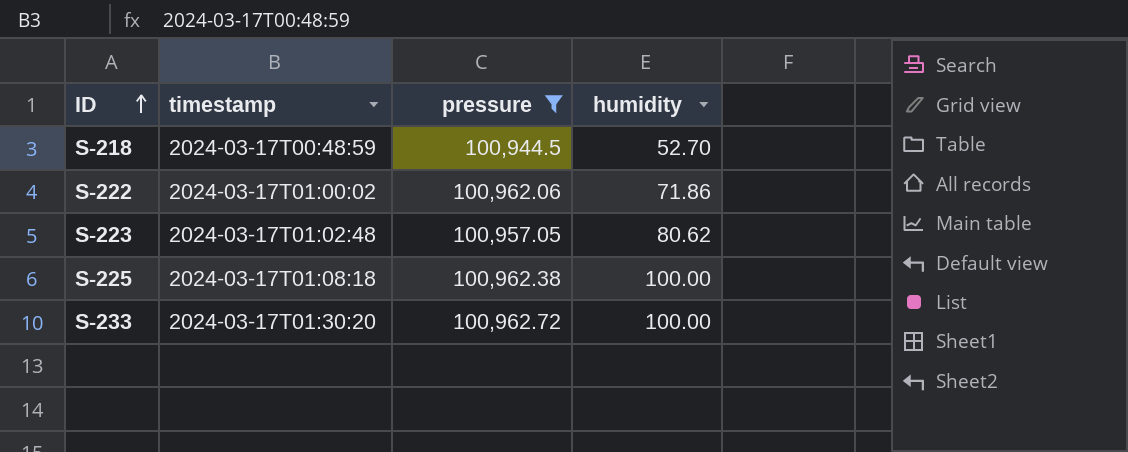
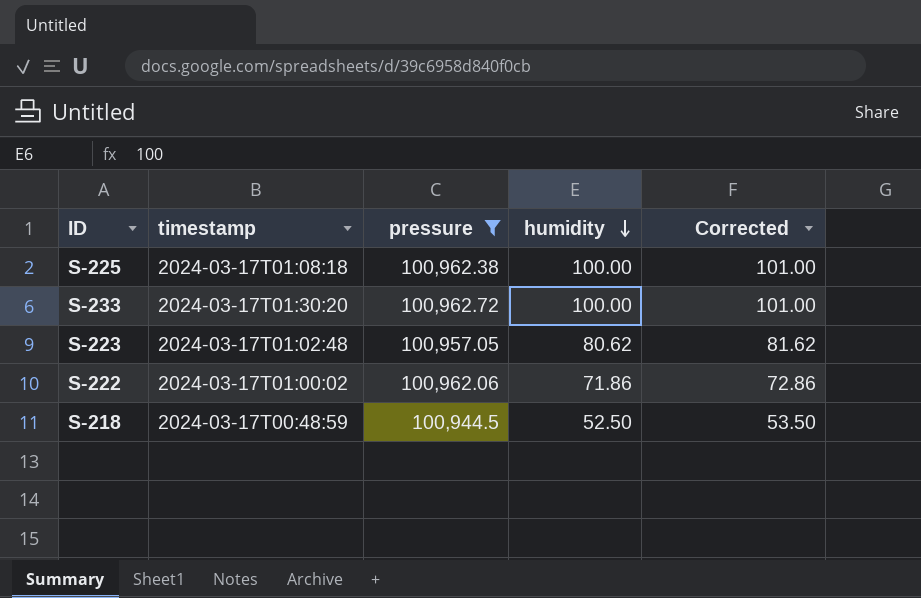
row order: ID ascending -> humidity descending
column Corrected | formula: none -> [humidity] + 1
S-218 | humidity: 52.70 -> 52.50

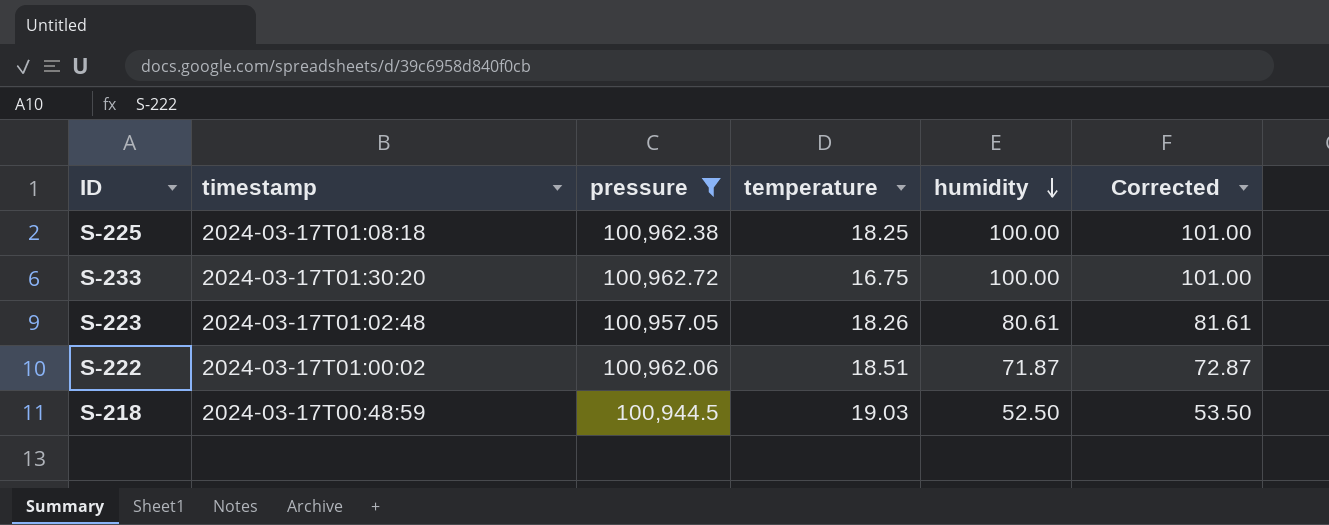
column temperature | position: none -> 4
S-223 | humidity: 80.62 -> 80.61
S-223 | Corrected: 81.62 -> 81.61
S-222 | humidity: 71.86 -> 71.87
S-222 | Corrected: 72.86 -> 72.87

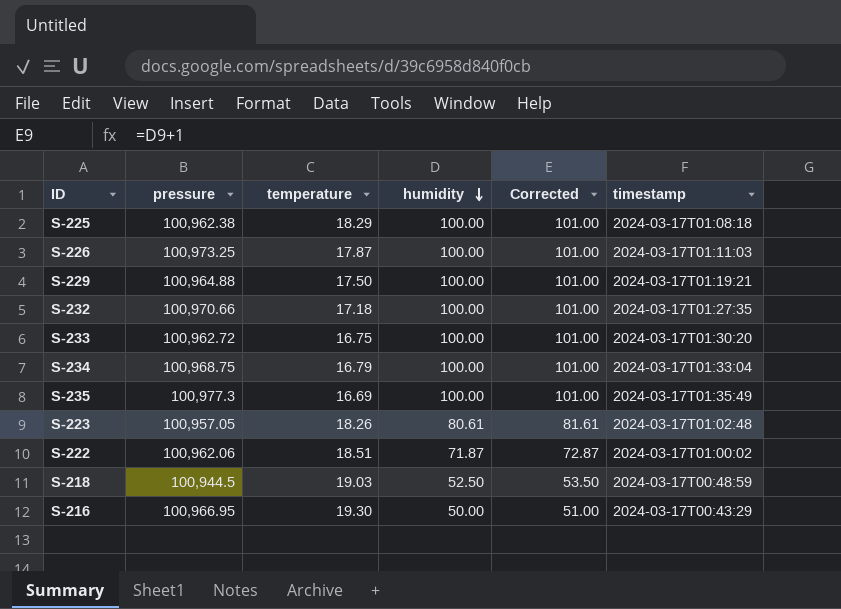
filter: pressure <= 100,962.72 -> none
column timestamp | position: 2 -> 6
S-225 | temperature: 18.25 -> 18.29

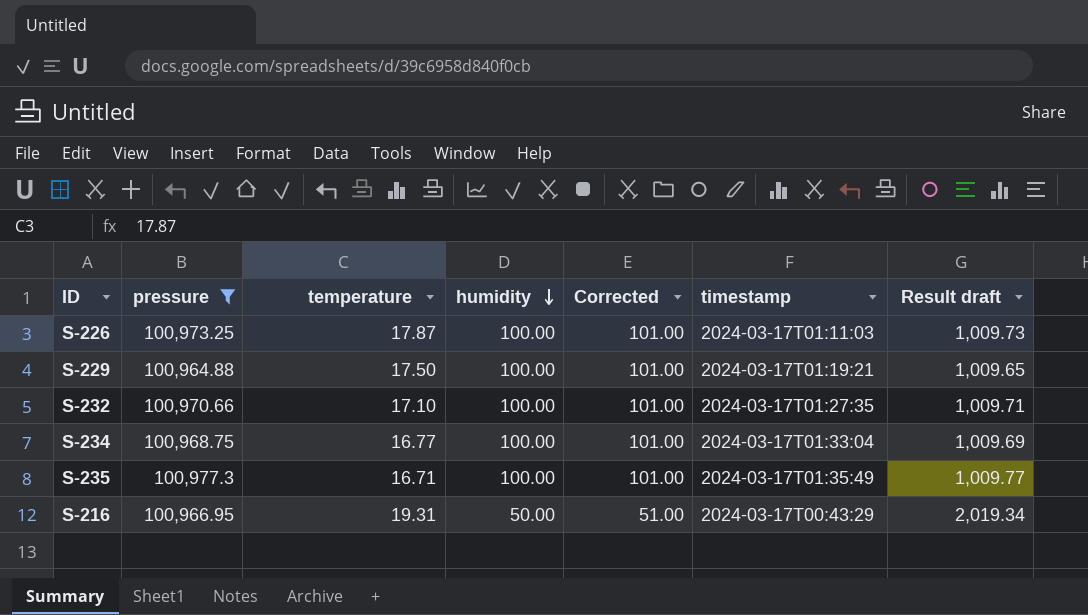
filter: none -> pressure >= 100,964.88
column Result draft | formula: none -> [pressure] / [humidity]
S-232 | temperature: 17.18 -> 17.10
S-234 | temperature: 16.79 -> 16.77
S-235 | temperature: 16.69 -> 16.71
S-216 | temperature: 19.30 -> 19.31

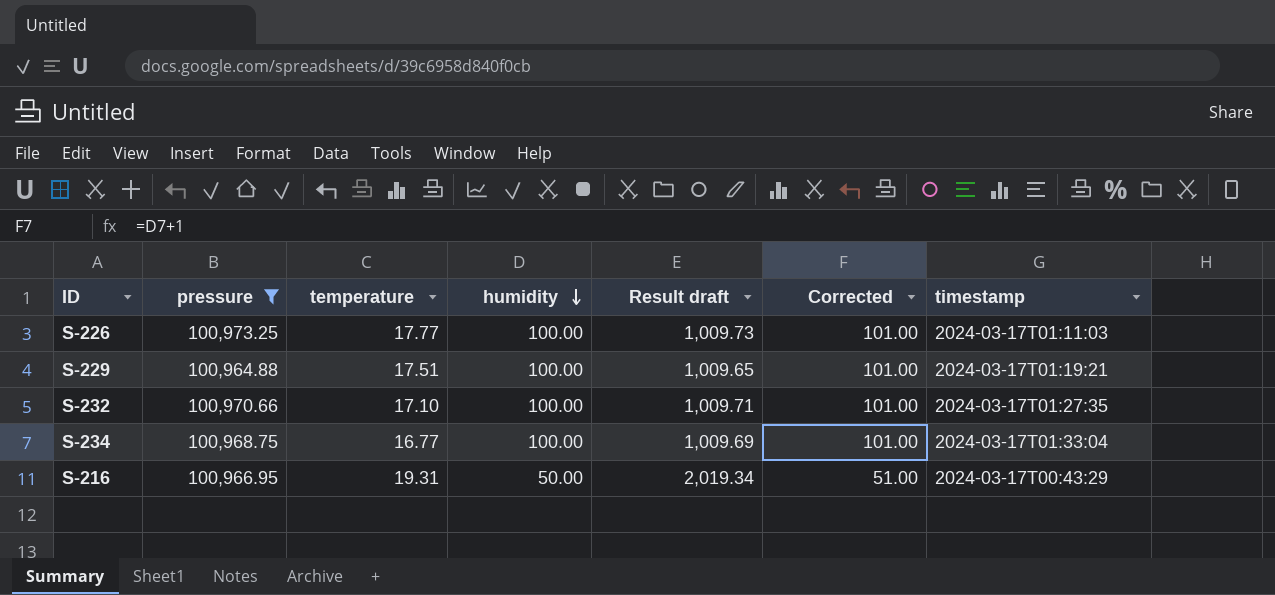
column Result draft | position: 7 -> 5
row S-235: 100,977.3 | 16.71 | 100.00 | 101.00 | 2024-03-17T01:35:49 | 1,009.77 -> none
S-226 | temperature: 17.87 -> 17.77
S-229 | temperature: 17.50 -> 17.51

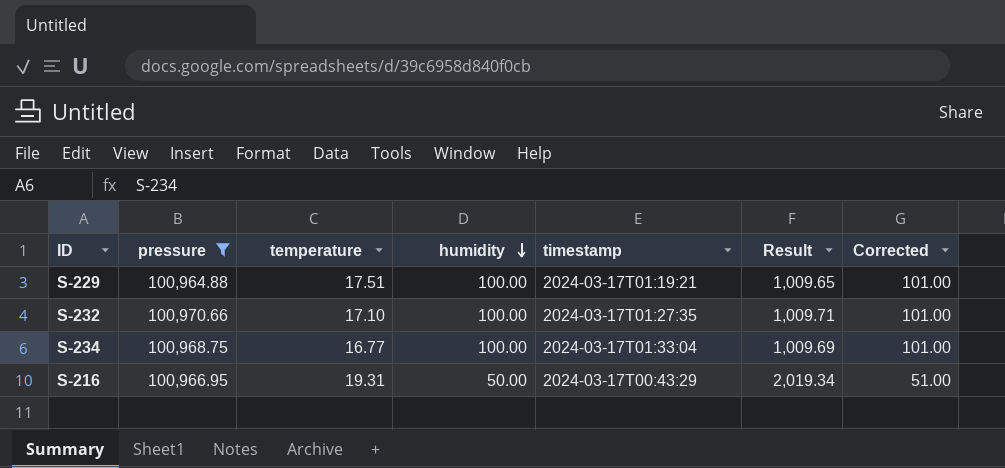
column timestamp | position: 7 -> 5
column name: Result draft -> Result
row S-226: 100,973.25 | 17.77 | 100.00 | 1,009.73 | 101.00 | 2024-03-17T01:11:03 -> none

